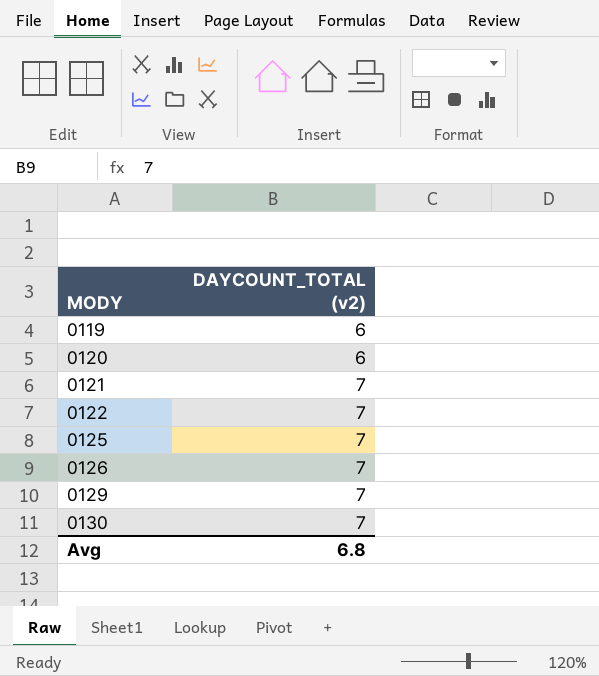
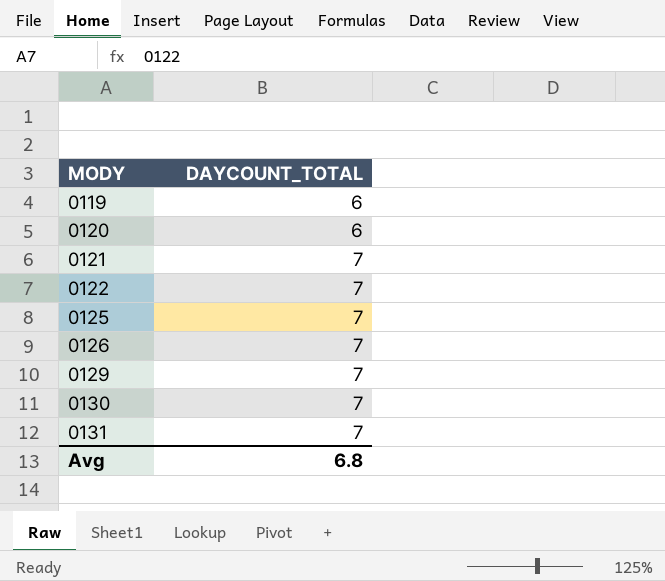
column name: DAYCOUNT_TOTAL (v2) -> DAYCOUNT_TOTAL
row 0131: none -> 7

